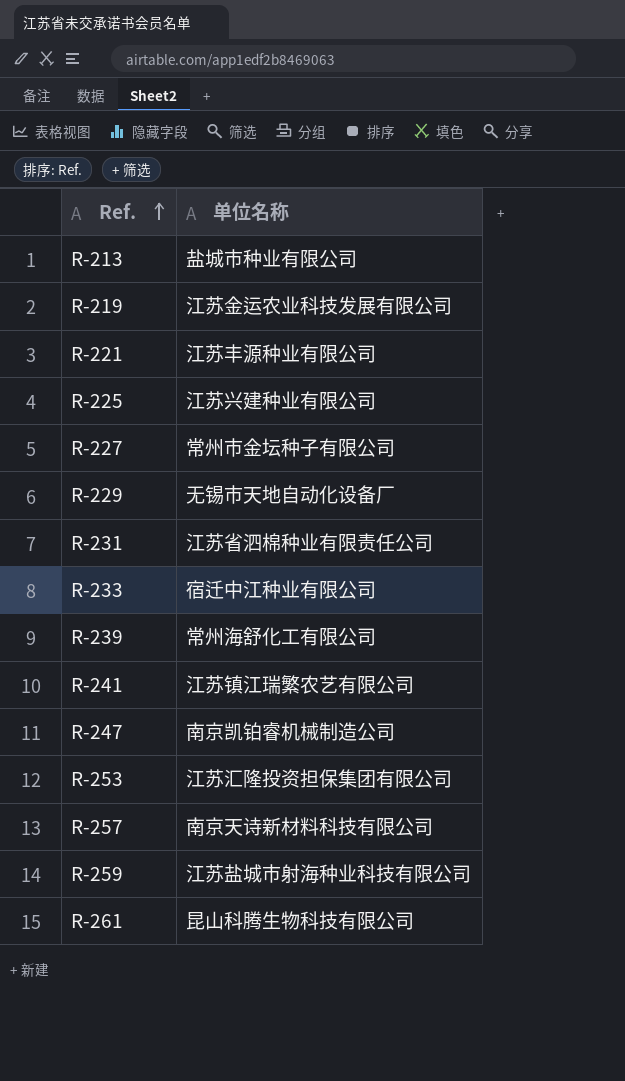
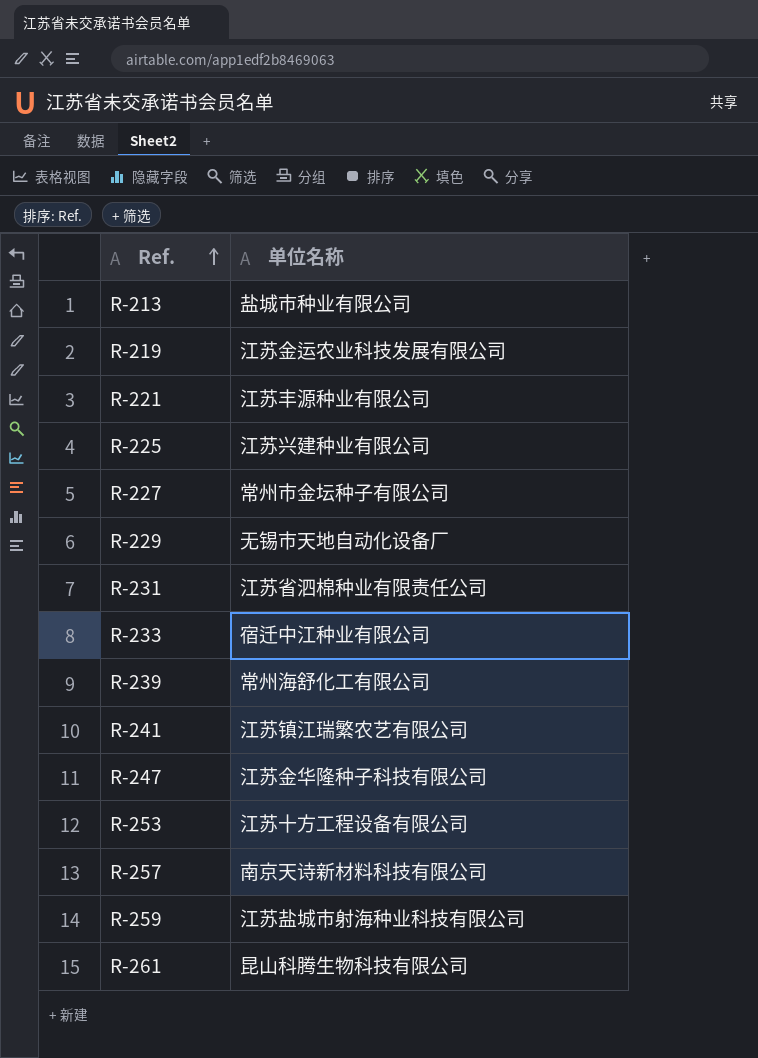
R-247 | 单位名称: 南京凯铂睿机械制造公司 -> 江苏金华隆种子科技有限公司
R-253 | 单位名称: 江苏汇隆投资担保集团有限公司 -> 江苏十方工程设备有限公司

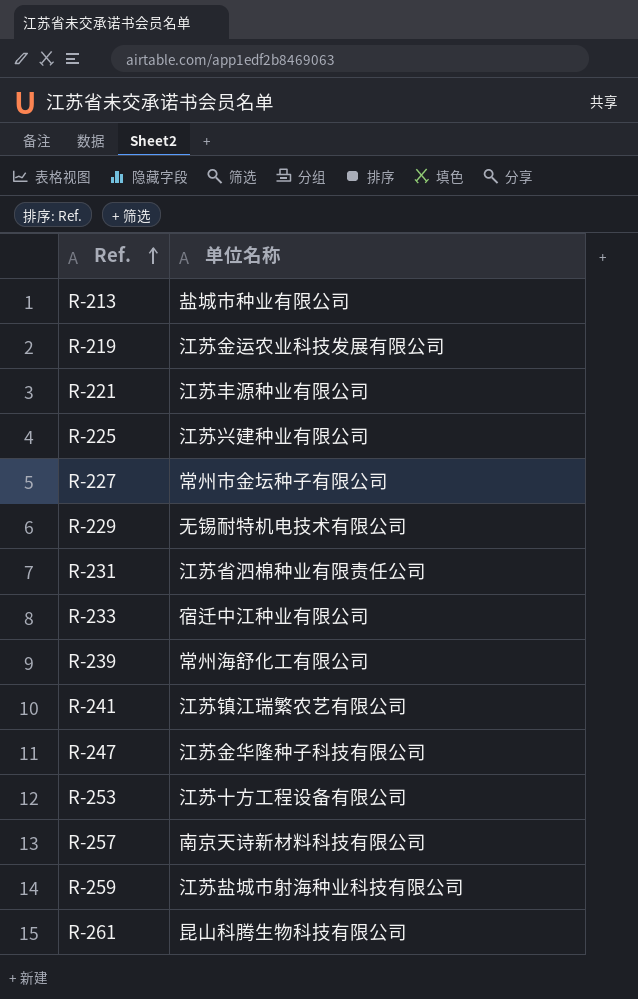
R-229 | 单位名称: 无锡市天地自动化设备厂 -> 无锡耐特机电技术有限公司

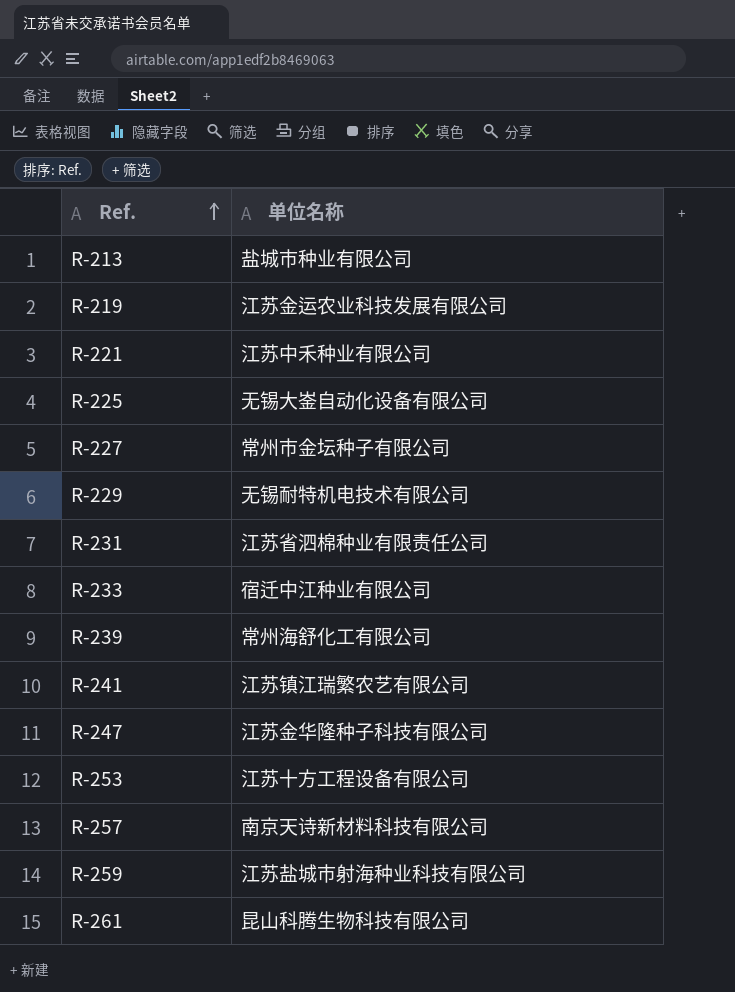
R-221 | 单位名称: 江苏丰源种业有限公司 -> 江苏中禾种业有限公司
R-225 | 单位名称: 江苏兴建种业有限公司 -> 无锡大崟自动化设备有限公司

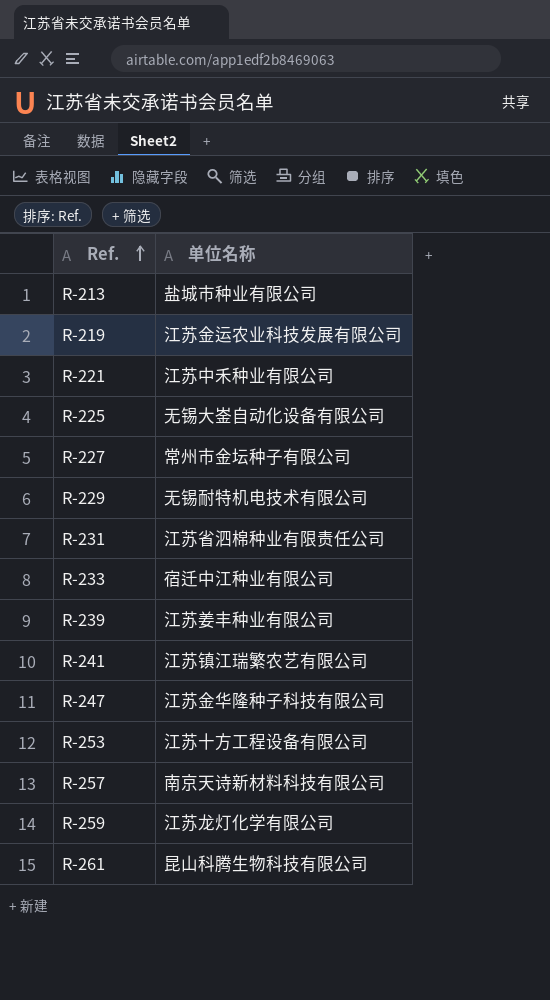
R-239 | 单位名称: 常州海舒化工有限公司 -> 江苏姜丰种业有限公司
R-259 | 单位名称: 江苏盐城市射海种业科技有限公司 -> 江苏龙灯化学有限公司

